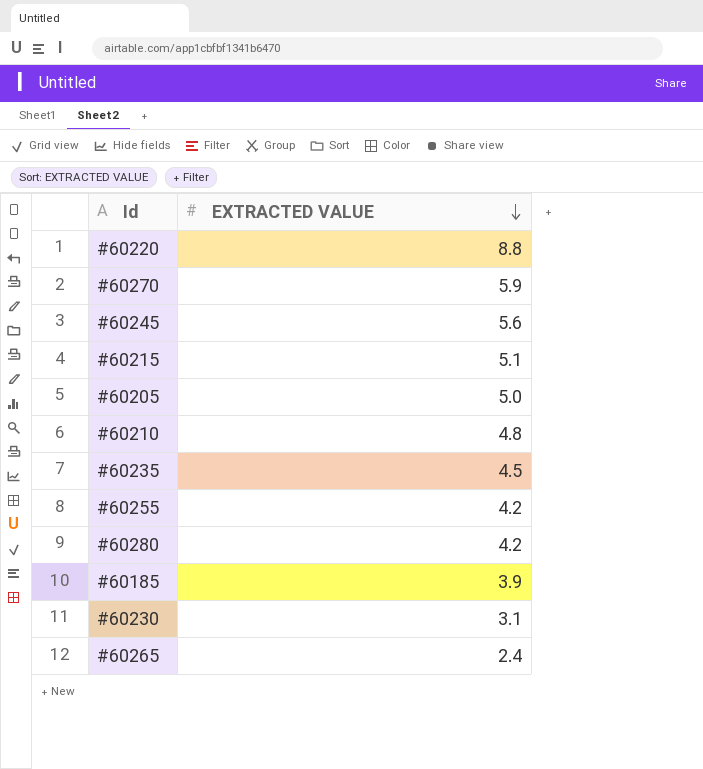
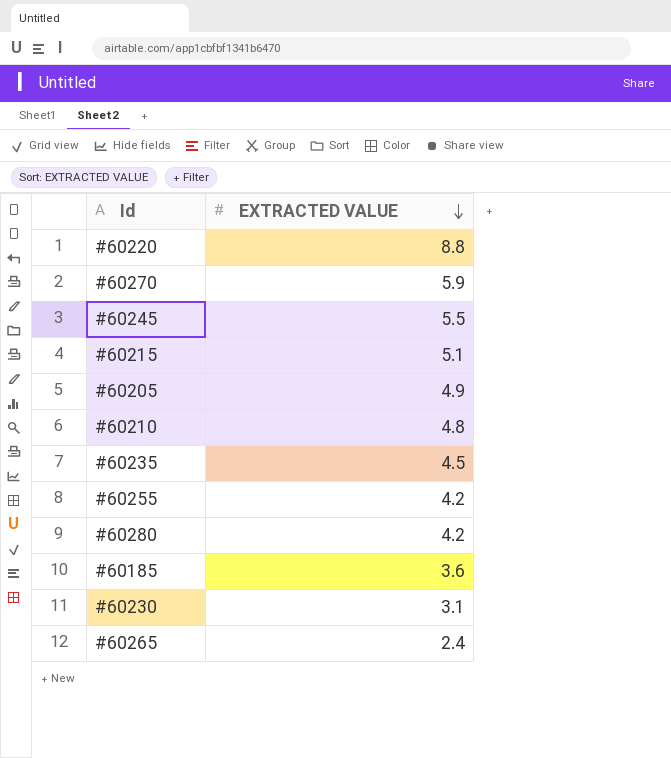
#60245 | EXTRACTED VALUE: 5.6 -> 5.5
#60205 | EXTRACTED VALUE: 5.0 -> 4.9
#60185 | EXTRACTED VALUE: 3.9 -> 3.6

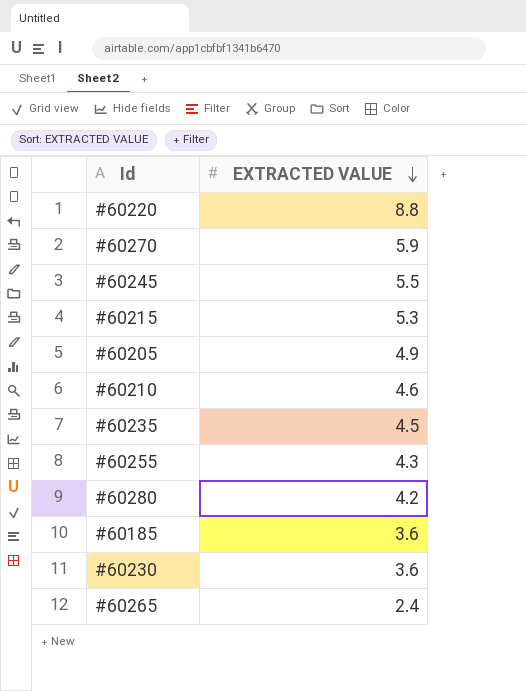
#60215 | EXTRACTED VALUE: 5.1 -> 5.3
#60210 | EXTRACTED VALUE: 4.8 -> 4.6
#60255 | EXTRACTED VALUE: 4.2 -> 4.3
#60230 | EXTRACTED VALUE: 3.1 -> 3.6

